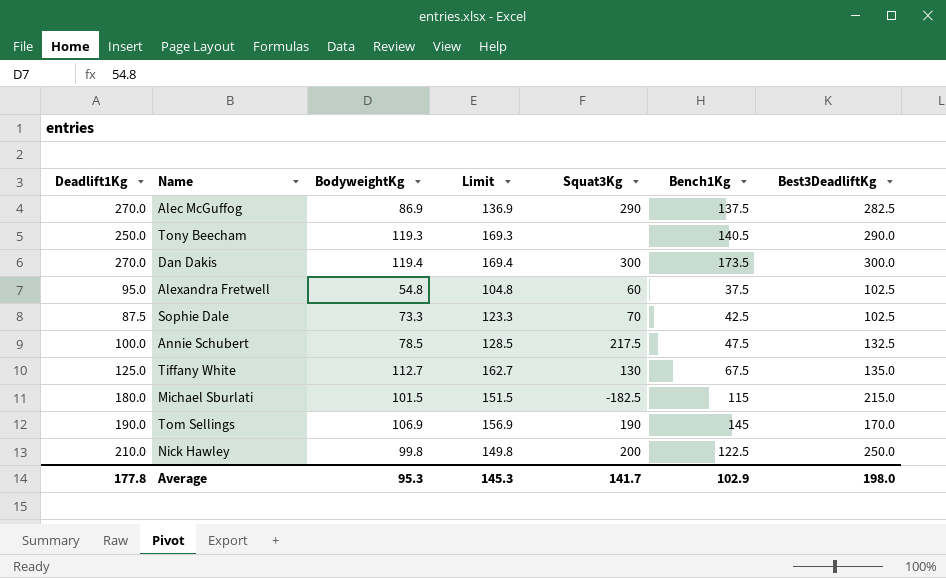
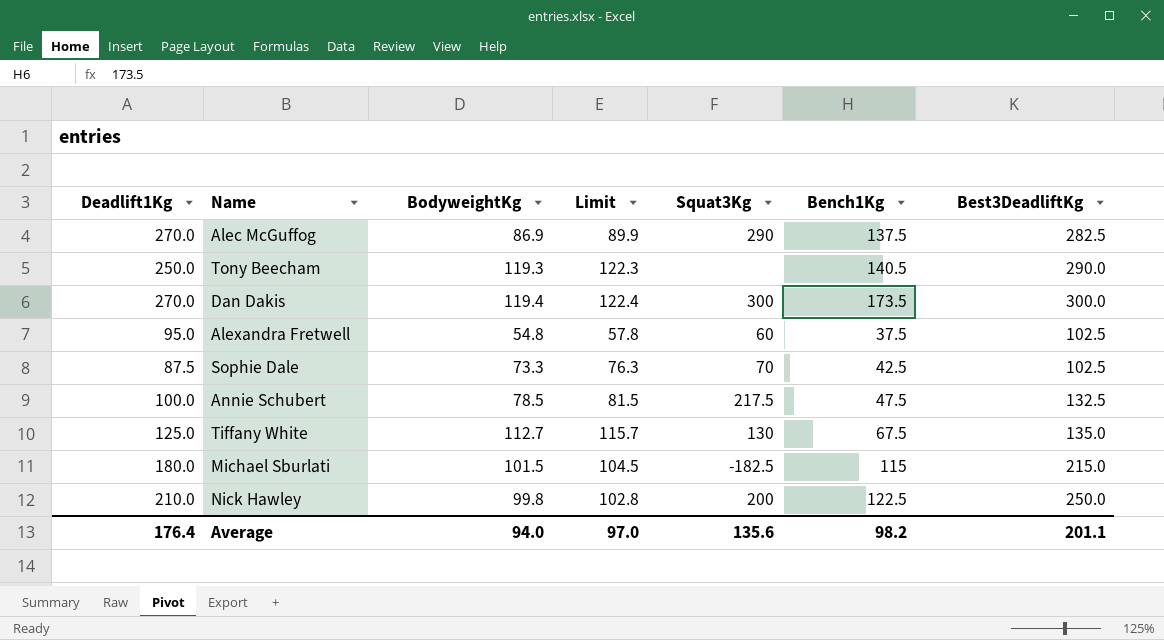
column Limit | formula: [BodyweightKg] + 50 -> [BodyweightKg] + 3
row Tom Sellings: 190.0 | 106.9 | 156.9 | 190 | 145 | 170.0 -> none
Average | Deadlift1Kg: 177.8 -> 176.4
Average | BodyweightKg: 95.3 -> 94.0
Average | Limit: 145.3 -> 97.0
Average | Squat3Kg: 141.7 -> 135.6
Average | Bench1Kg: 102.9 -> 98.2
Average | Best3DeadliftKg: 198.0 -> 201.1

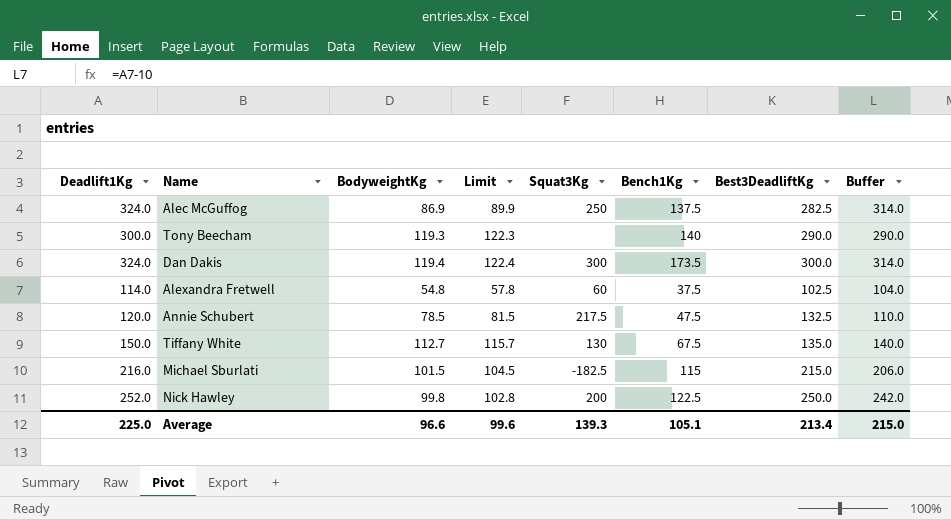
column Buffer | formula: none -> [Deadlift1Kg] - 10
row Sophie Dale: 87.5 | 73.3 | 76.3 | 70 | 42.5 | 102.5 -> none
Alec McGuffog | Deadlift1Kg: 270.0 -> 324.0
Alec McGuffog | Squat3Kg: 290 -> 250
Tony Beecham | Deadlift1Kg: 250.0 -> 300.0
Tony Beecham | Bench1Kg: 140.5 -> 140
Dan Dakis | Deadlift1Kg: 270.0 -> 324.0
Alexandra Fretwell | Deadlift1Kg: 95.0 -> 114.0
Annie Schubert | Deadlift1Kg: 100.0 -> 120.0
Tiffany White | Deadlift1Kg: 125.0 -> 150.0
Michael Sburlati | Deadlift1Kg: 180.0 -> 216.0
Nick Hawley | Deadlift1Kg: 210.0 -> 252.0
Average | Deadlift1Kg: 176.4 -> 225.0
Average | BodyweightKg: 94.0 -> 96.6
Average | Limit: 97.0 -> 99.6
Average | Squat3Kg: 135.6 -> 139.3
Average | Bench1Kg: 98.2 -> 105.1
Average | Best3DeadliftKg: 201.1 -> 213.4

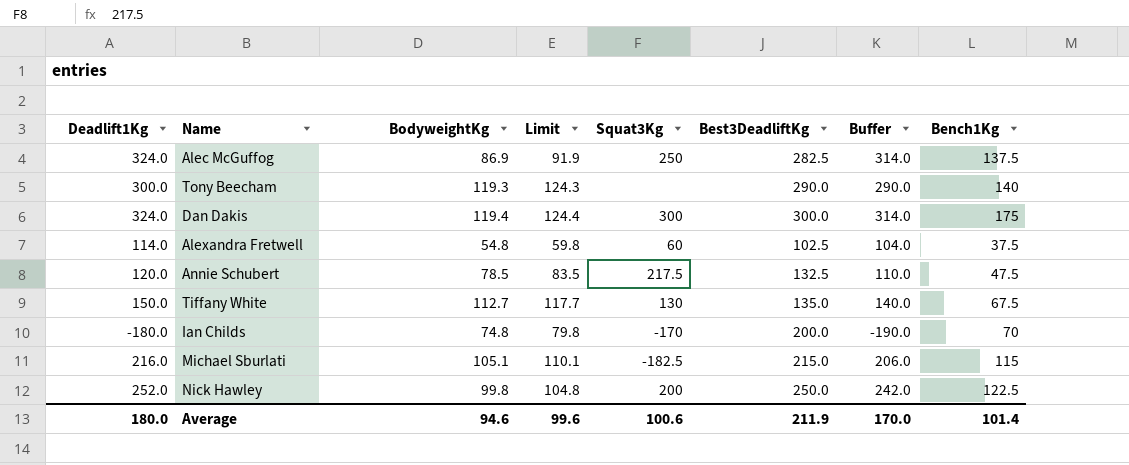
column Limit | formula: [BodyweightKg] + 3 -> [BodyweightKg] + 5
column Bench1Kg | position: 6 -> 8
Dan Dakis | Bench1Kg: 173.5 -> 175
row Ian Childs: none -> -180.0 | 74.8 | 79.8 | -170 | 200.0 | -190.0 | 70
Michael Sburlati | BodyweightKg: 101.5 -> 105.1
Average | Deadlift1Kg: 225.0 -> 180.0
Average | BodyweightKg: 96.6 -> 94.6
Average | Squat3Kg: 139.3 -> 100.6
Average | Best3DeadliftKg: 213.4 -> 211.9
Average | Buffer: 215.0 -> 170.0
Average | Bench1Kg: 105.1 -> 101.4

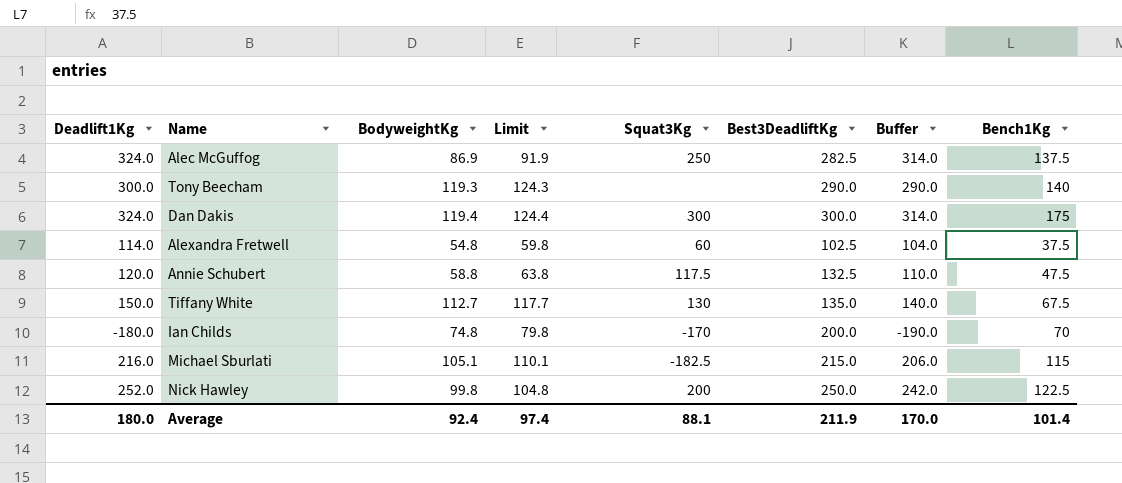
Annie Schubert | BodyweightKg: 78.5 -> 58.8
Annie Schubert | Limit: 83.5 -> 63.8
Annie Schubert | Squat3Kg: 217.5 -> 117.5
Average | BodyweightKg: 94.6 -> 92.4
Average | Limit: 99.6 -> 97.4
Average | Squat3Kg: 100.6 -> 88.1

